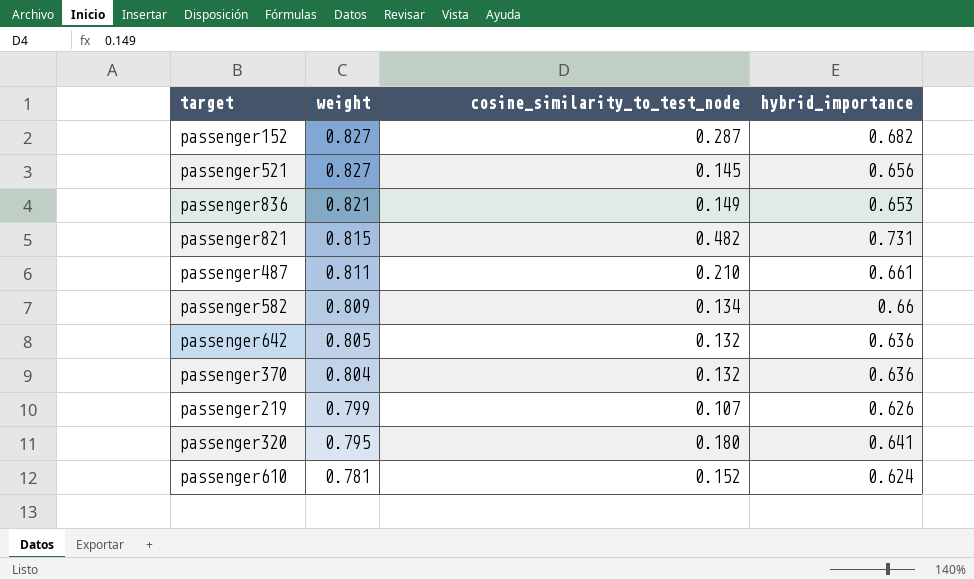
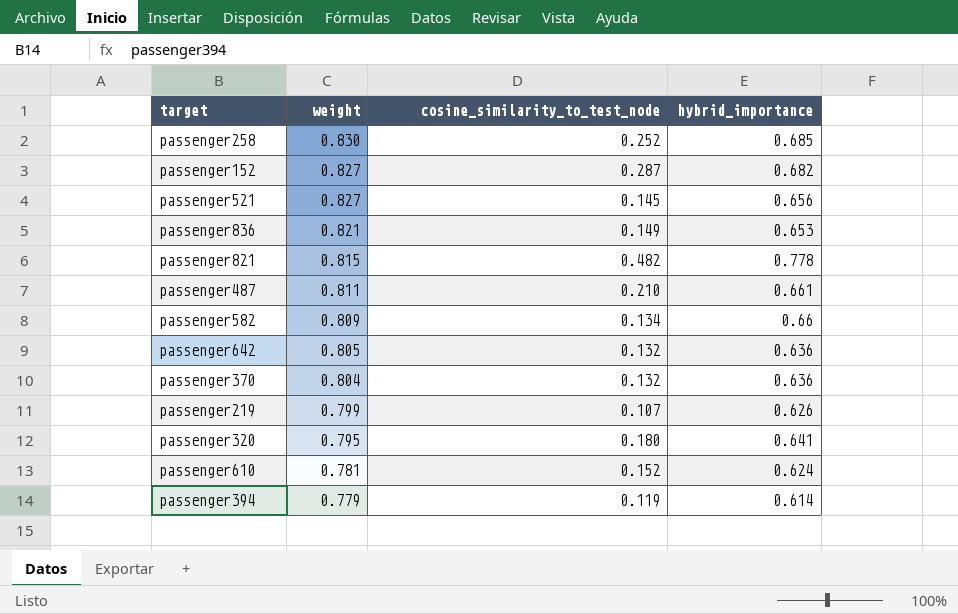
row passenger258: none -> 0.830 | 0.252 | 0.685
passenger821 | hybrid_importance: 0.731 -> 0.778
row passenger394: none -> 0.779 | 0.119 | 0.614

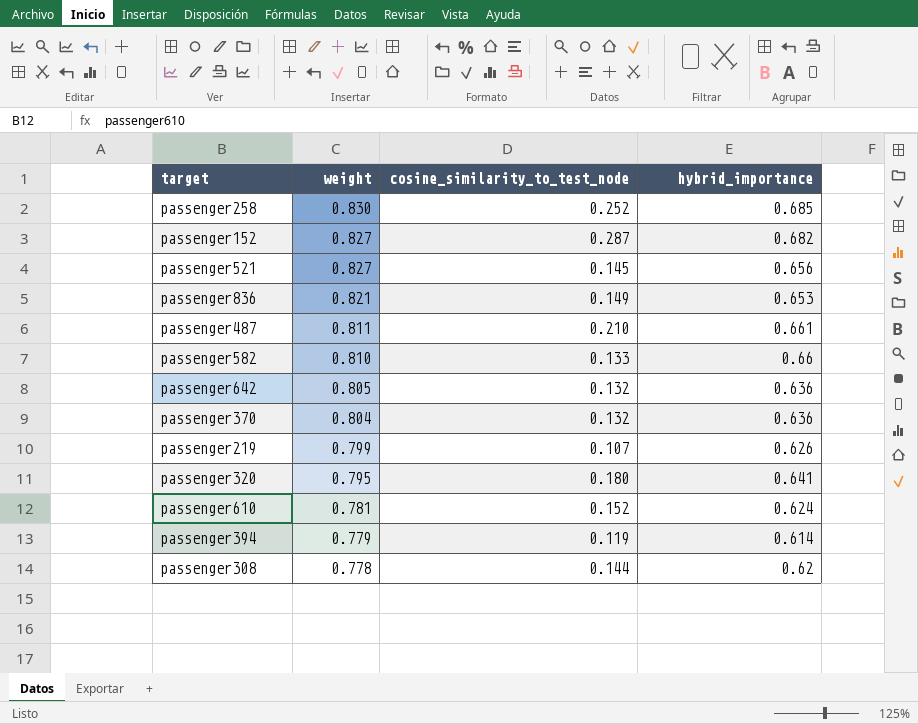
row passenger821: 0.815 | 0.482 | 0.778 -> none
passenger582 | weight: 0.809 -> 0.810
passenger582 | cosine_similarity_to_test_node: 0.134 -> 0.133
row passenger308: none -> 0.778 | 0.144 | 0.62

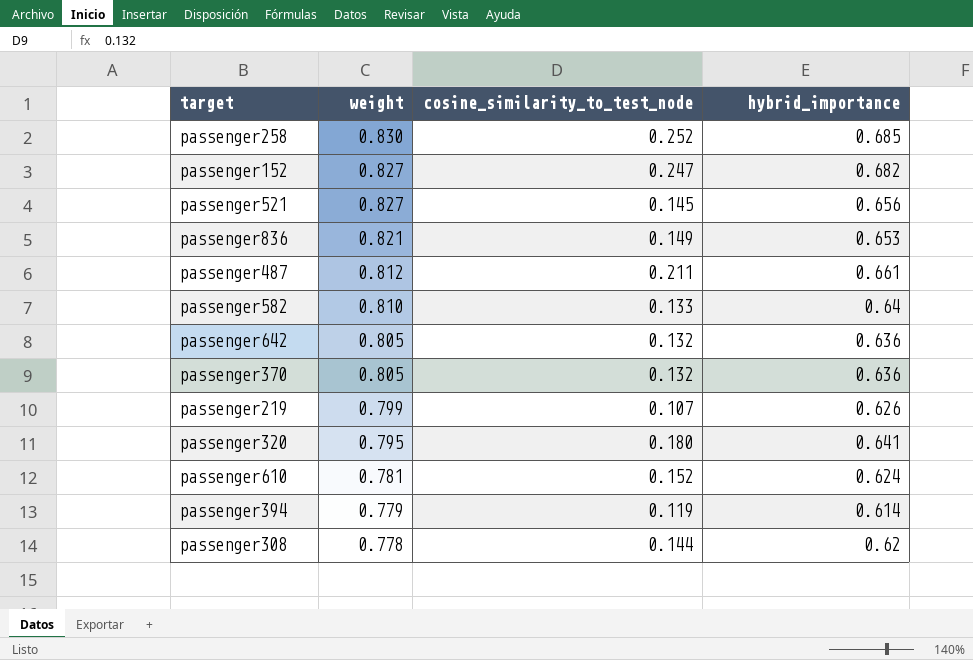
passenger152 | cosine_similarity_to_test_node: 0.287 -> 0.247
passenger487 | weight: 0.811 -> 0.812
passenger487 | cosine_similarity_to_test_node: 0.210 -> 0.211
passenger582 | hybrid_importance: 0.66 -> 0.64
passenger370 | weight: 0.804 -> 0.805

